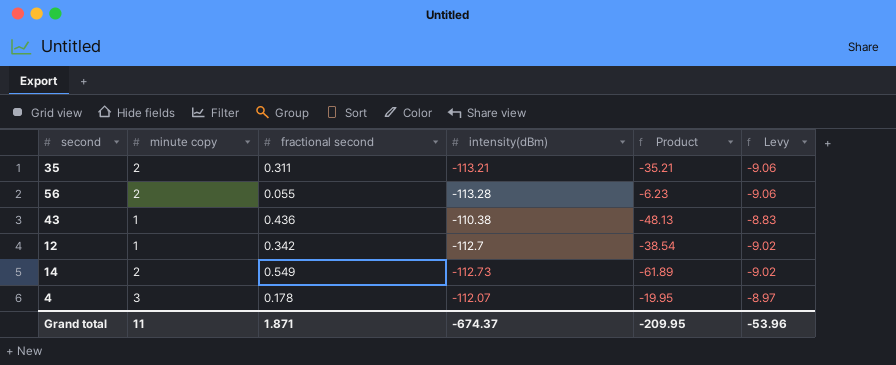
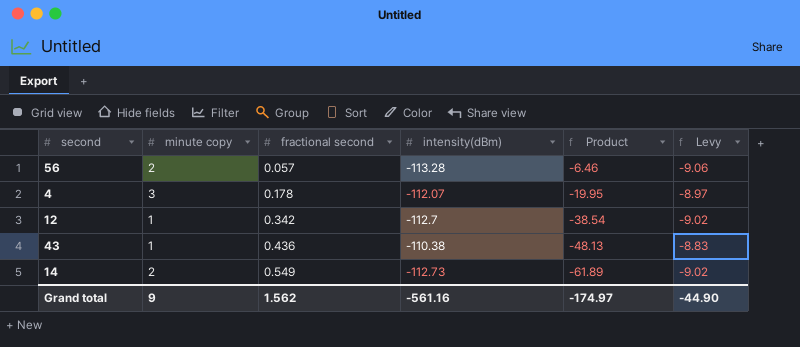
row order: none -> fractional second ascending
row 35: 2 | 0.311 | -113.21 | -35.21 | -9.06 -> none
56 | fractional second: 0.055 -> 0.057
56 | Product: -6.23 -> -6.46
Grand total | minute copy: 11 -> 9
Grand total | fractional second: 1.871 -> 1.562
Grand total | intensity(dBm): -674.37 -> -561.16
Grand total | Product: -209.95 -> -174.97
Grand total | Levy: -53.96 -> -44.90

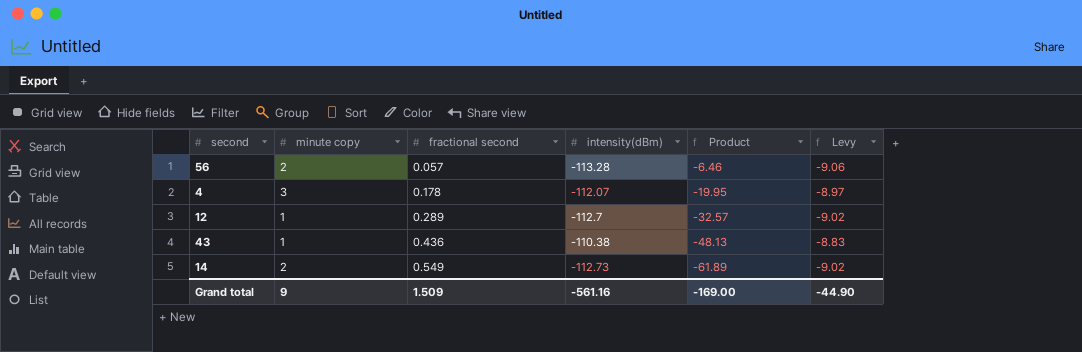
12 | fractional second: 0.342 -> 0.289
12 | Product: -38.54 -> -32.57
Grand total | fractional second: 1.562 -> 1.509
Grand total | Product: -174.97 -> -169.00

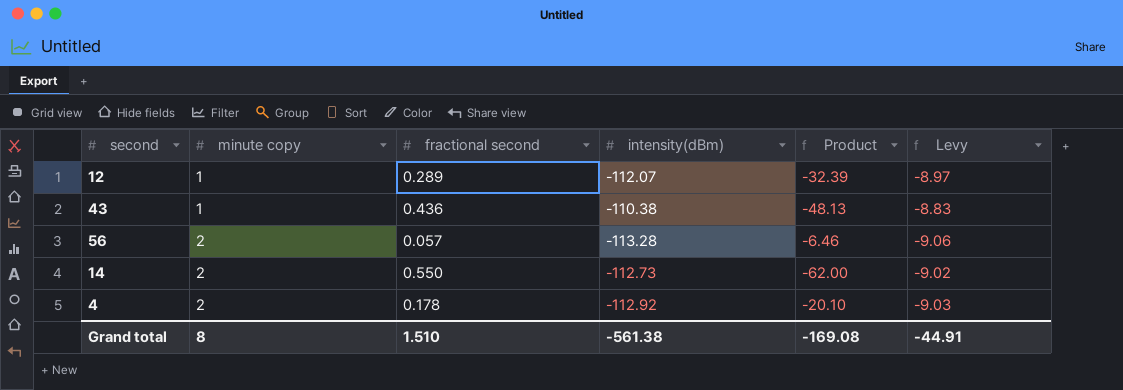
row order: fractional second ascending -> minute copy ascending
12 | intensity(dBm): -112.7 -> -112.07
12 | Product: -32.57 -> -32.39
12 | Levy: -9.02 -> -8.97
14 | fractional second: 0.549 -> 0.550
14 | Product: -61.89 -> -62.00
4 | minute copy: 3 -> 2
4 | intensity(dBm): -112.07 -> -112.92
4 | Product: -19.95 -> -20.10
4 | Levy: -8.97 -> -9.03
Grand total | minute copy: 9 -> 8
Grand total | fractional second: 1.509 -> 1.510
Grand total | intensity(dBm): -561.16 -> -561.38
Grand total | Product: -169.00 -> -169.08
Grand total | Levy: -44.90 -> -44.91

